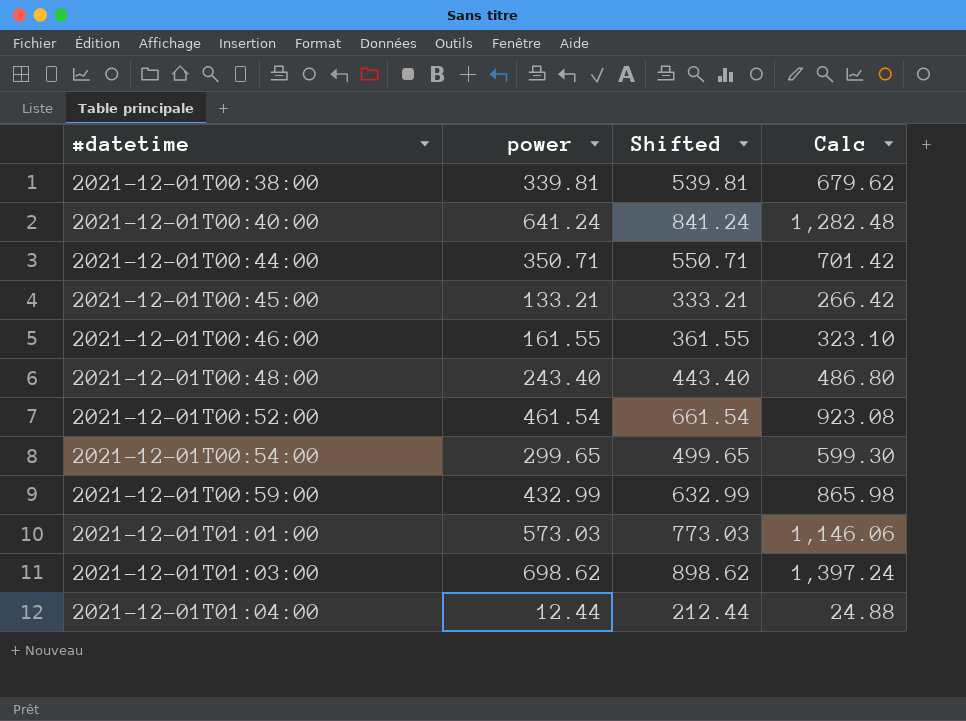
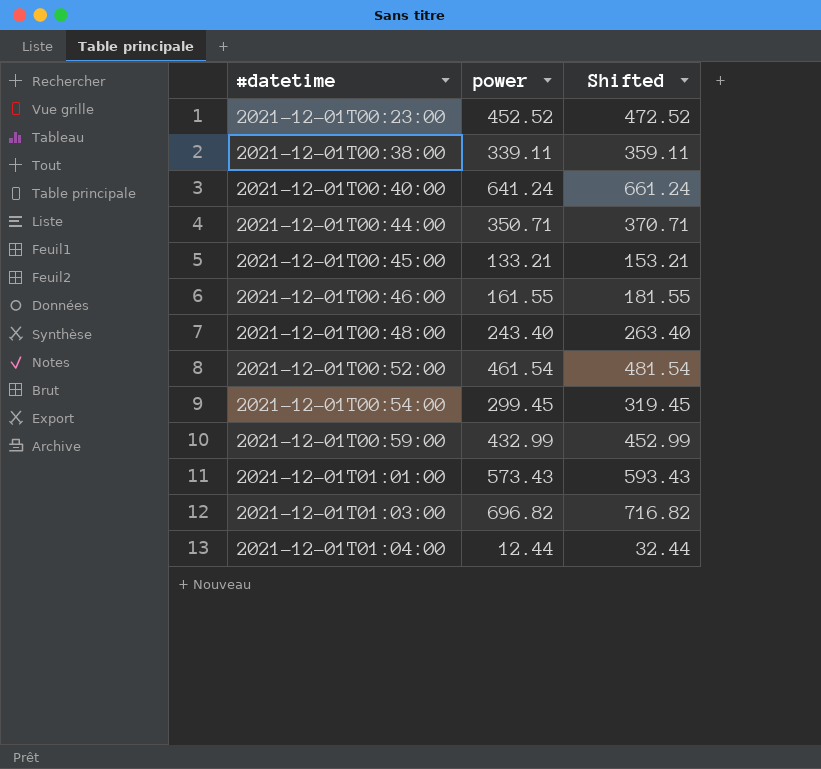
column Calc | formula: [power] * 2 -> none
column Shifted | formula: [power] + 200 -> [power] + 20
row 2021-12-01T00:23:00: none -> 452.52 | 472.52
2021-12-01T00:38:00 | power: 339.81 -> 339.11
2021-12-01T00:54:00 | power: 299.65 -> 299.45
2021-12-01T01:01:00 | power: 573.03 -> 573.43
2021-12-01T01:03:00 | power: 698.62 -> 696.82

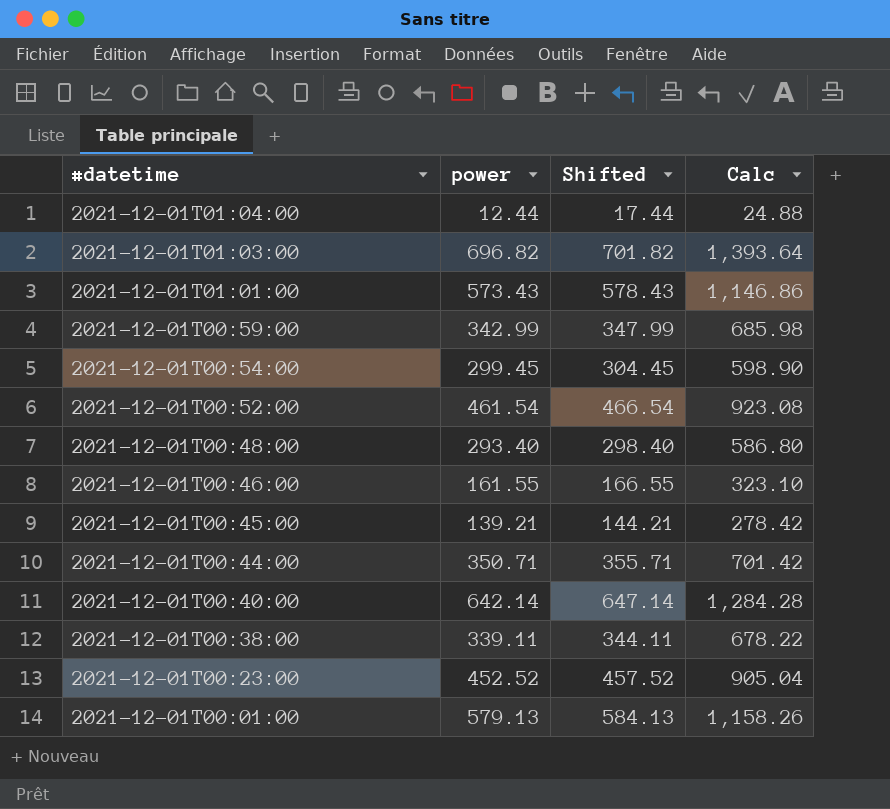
row order: #datetime ascending -> #datetime descending
column Shifted | formula: [power] + 20 -> [power] + 5
column Calc | formula: none -> [power] * 2
2021-12-01T00:59:00 | power: 432.99 -> 342.99
2021-12-01T00:48:00 | power: 243.40 -> 293.40
2021-12-01T00:45:00 | power: 133.21 -> 139.21
2021-12-01T00:40:00 | power: 641.24 -> 642.14
row 2021-12-01T00:01:00: none -> 579.13 | 584.13 | 1,158.26

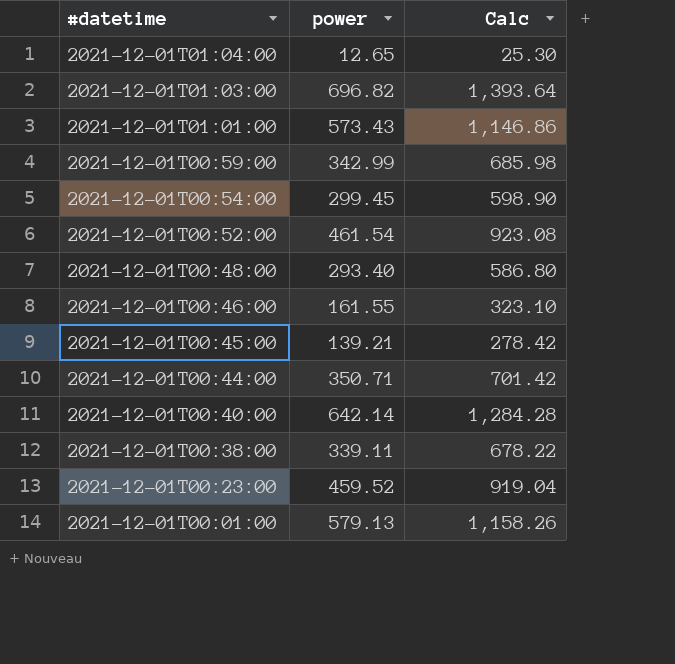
column Shifted | formula: [power] + 5 -> none
2021-12-01T01:04:00 | power: 12.44 -> 12.65
2021-12-01T01:04:00 | Calc: 24.88 -> 25.30
2021-12-01T00:23:00 | power: 452.52 -> 459.52
2021-12-01T00:23:00 | Calc: 905.04 -> 919.04

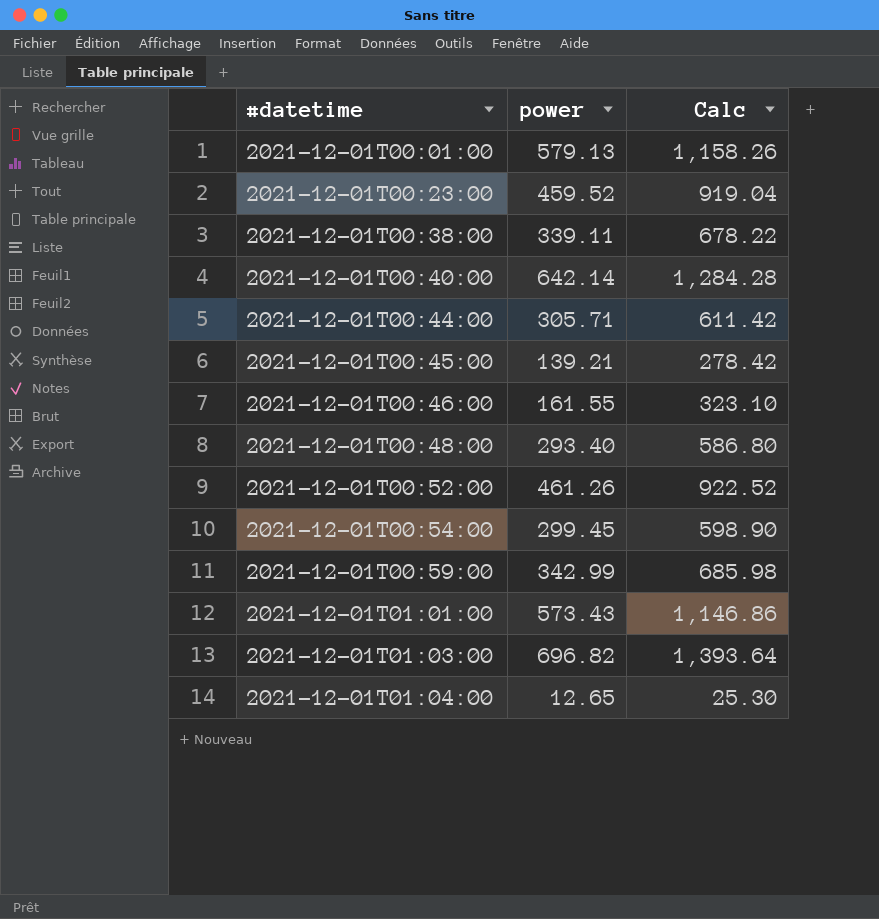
row order: #datetime descending -> #datetime ascending
2021-12-01T00:44:00 | power: 350.71 -> 305.71
2021-12-01T00:44:00 | Calc: 701.42 -> 611.42
2021-12-01T00:52:00 | power: 461.54 -> 461.26
2021-12-01T00:52:00 | Calc: 923.08 -> 922.52

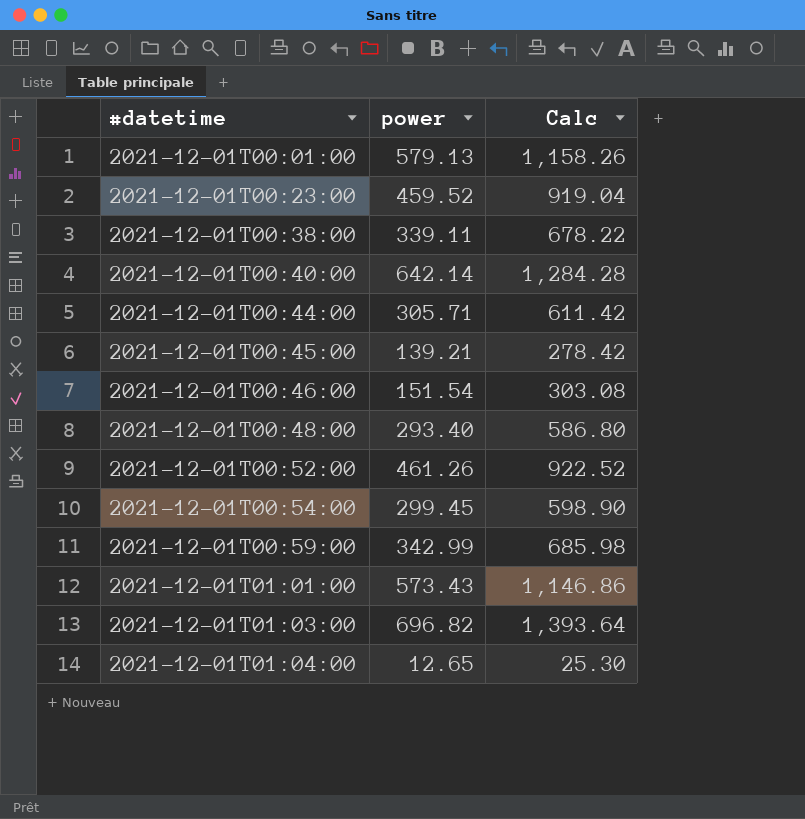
2021-12-01T00:46:00 | power: 161.55 -> 151.54
2021-12-01T00:46:00 | Calc: 323.10 -> 303.08

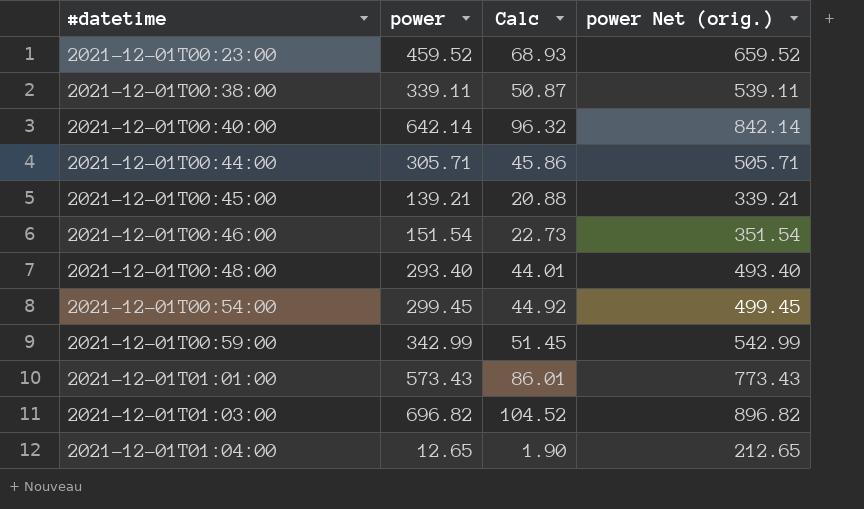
column Calc | formula: [power] * 2 -> [power] * 0.15
column power Net (orig.) | formula: none -> [power] + 200
row 2021-12-01T00:01:00: 579.13 | 1,158.26 -> none
row 2021-12-01T00:52:00: 461.26 | 922.52 -> none

